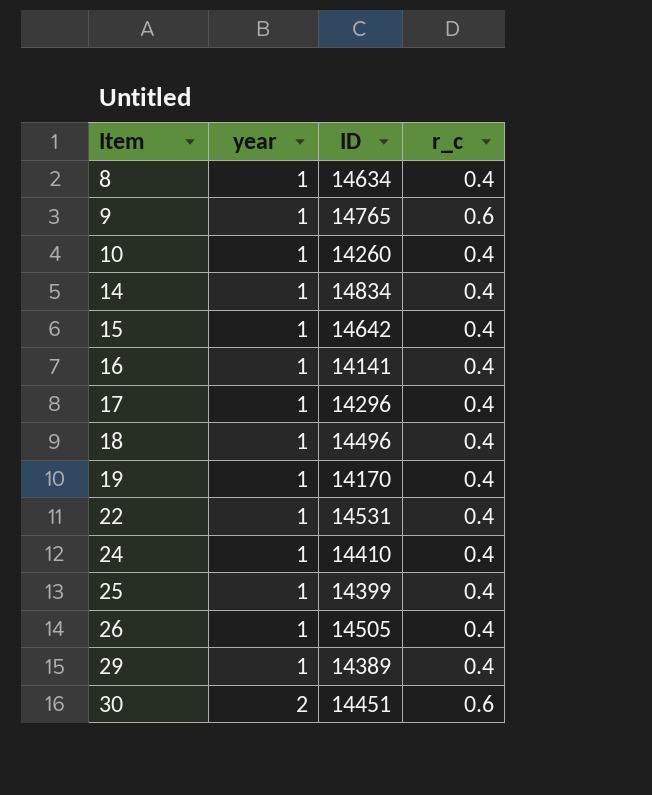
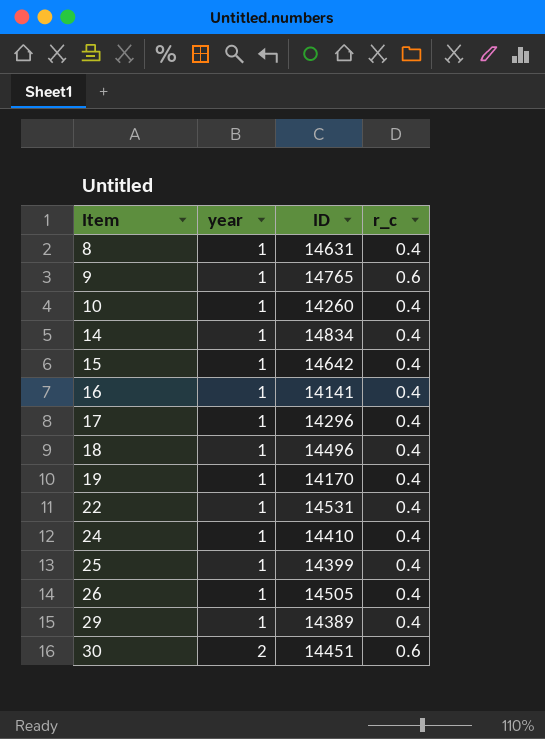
8 | ID: 14634 -> 14631

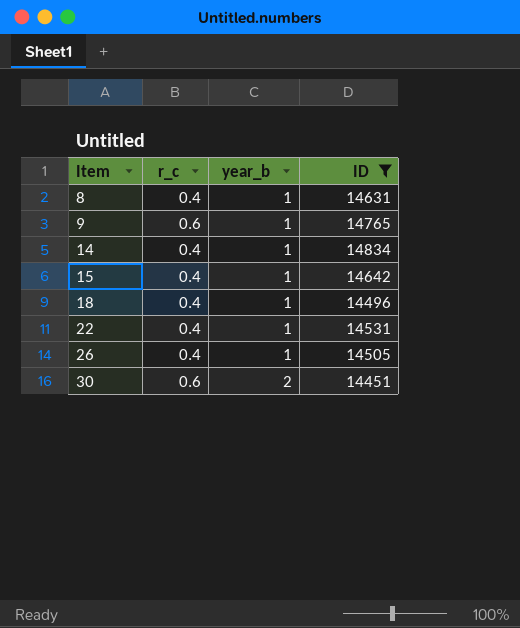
filter: none -> ID >= 14451
column r_c | position: 4 -> 2
column name: year -> year_b

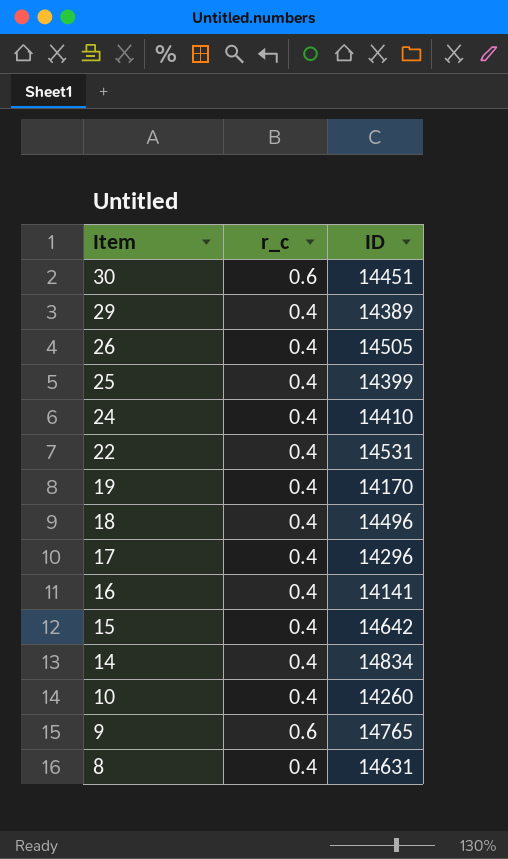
filter: ID >= 14451 -> none
row order: Item ascending -> Item descending
column year_b | position: 3 -> none

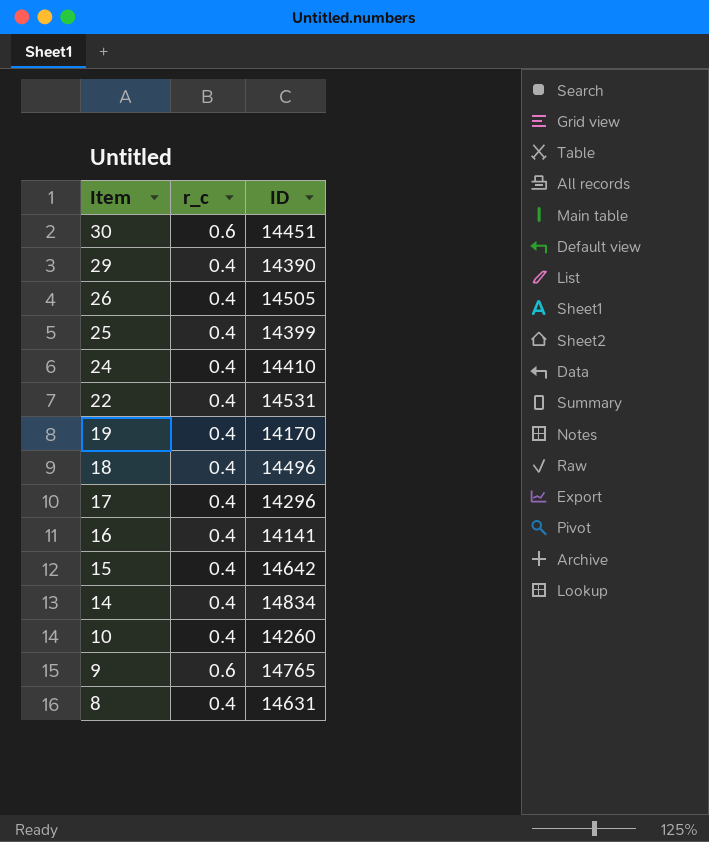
29 | ID: 14389 -> 14390

